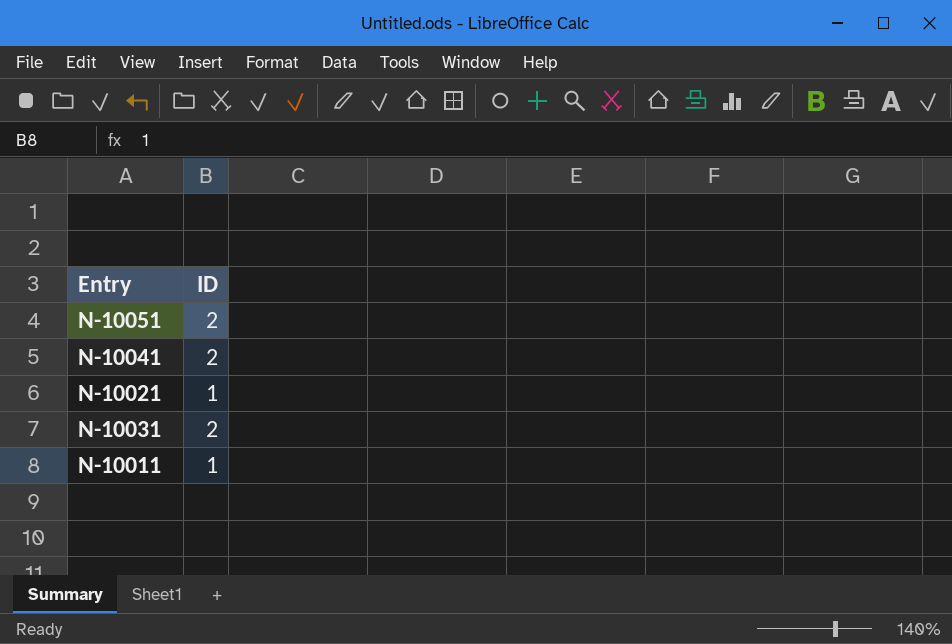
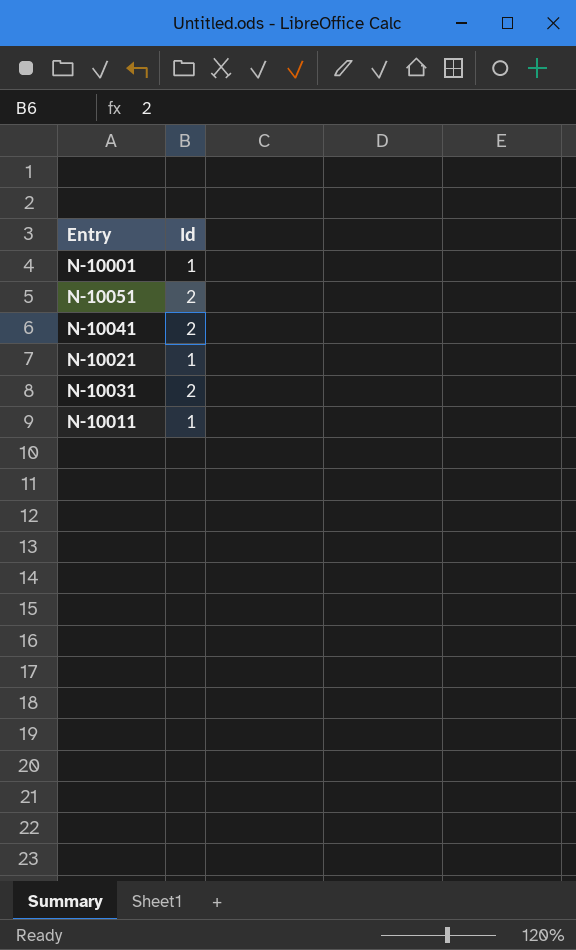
column name: ID -> Id
row N-10001: none -> 1

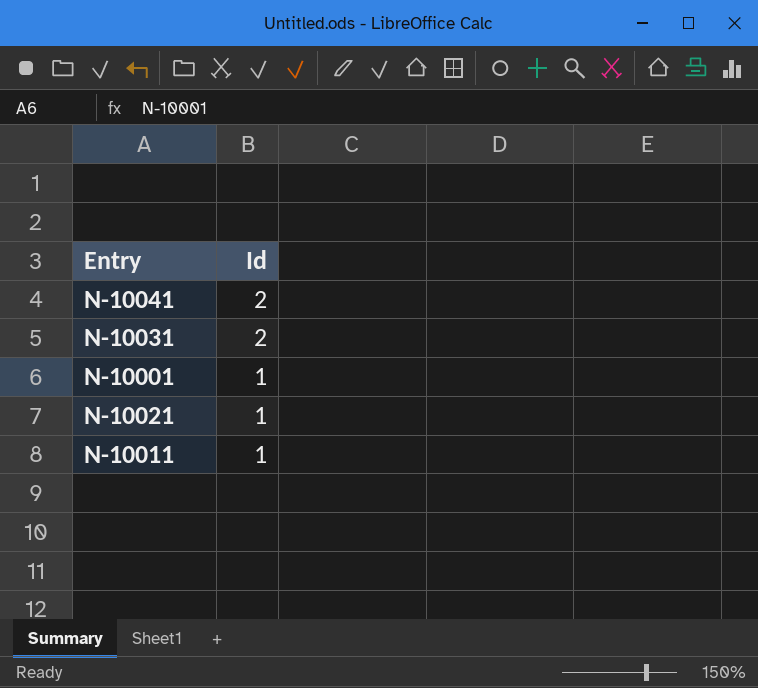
row order: none -> Id descending
row N-10051: 2 -> none

